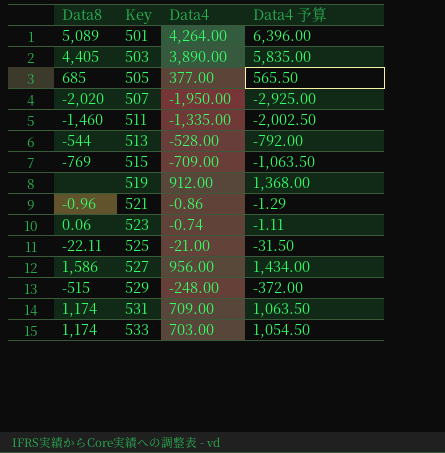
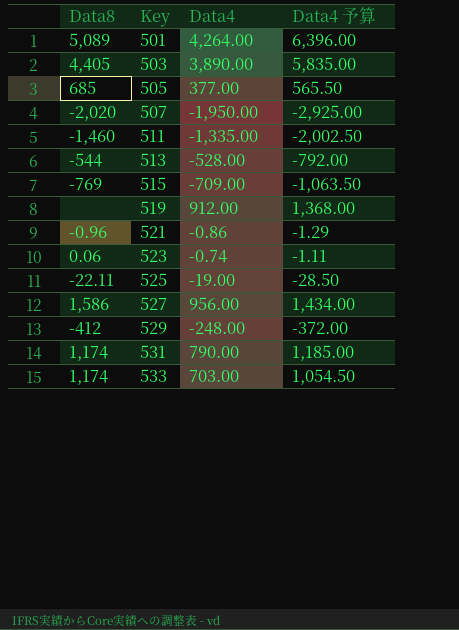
525 | Data4: -21.00 -> -19.00
525 | Data4 予算: -31.50 -> -28.50
529 | Data8: -515 -> -412
531 | Data4: 709.00 -> 790.00
531 | Data4 予算: 1,063.50 -> 1,185.00

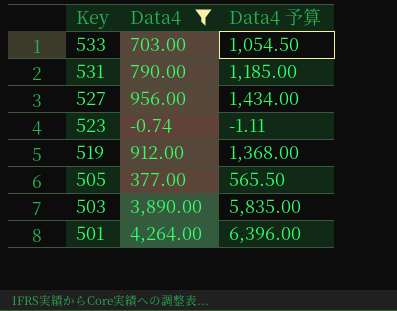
filter: none -> Data4 >= -0.74
row order: Key ascending -> Key descending
column Data8 | position: 1 -> none

